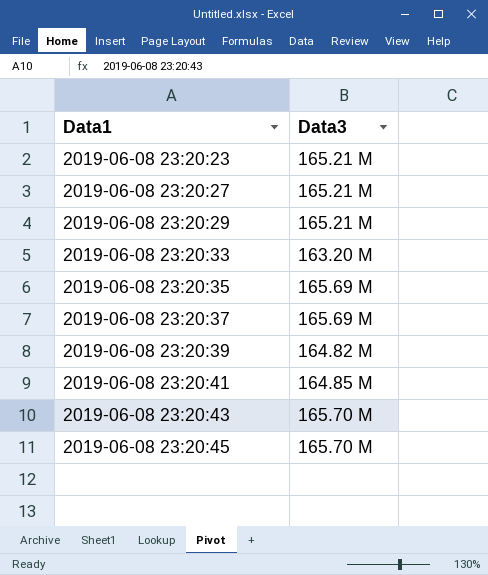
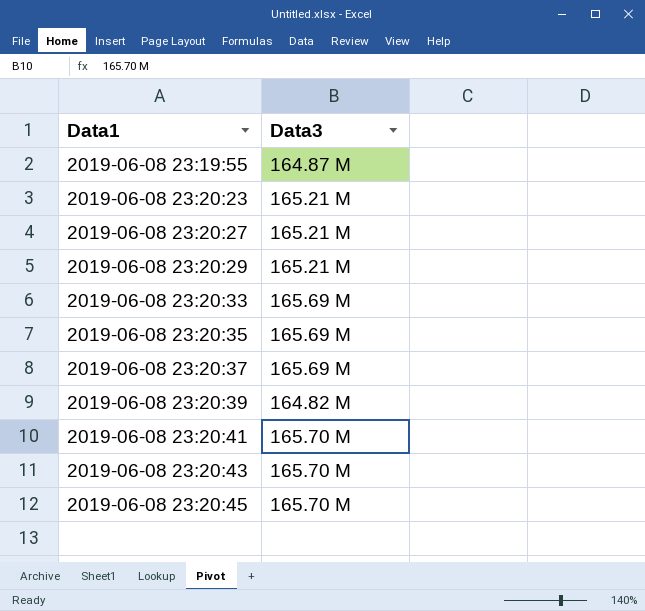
row 2019-06-08 23:19:55: none -> 164.87 M
2019-06-08 23:20:33 | Data3: 163.20 M -> 165.69 M
2019-06-08 23:20:41 | Data3: 164.85 M -> 165.70 M

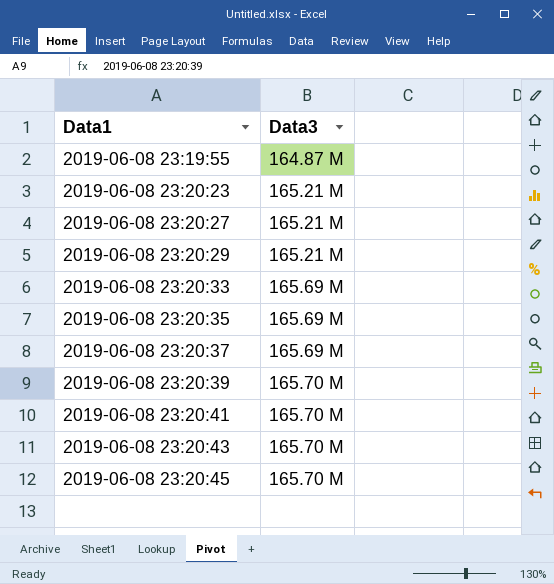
2019-06-08 23:20:39 | Data3: 164.82 M -> 165.70 M

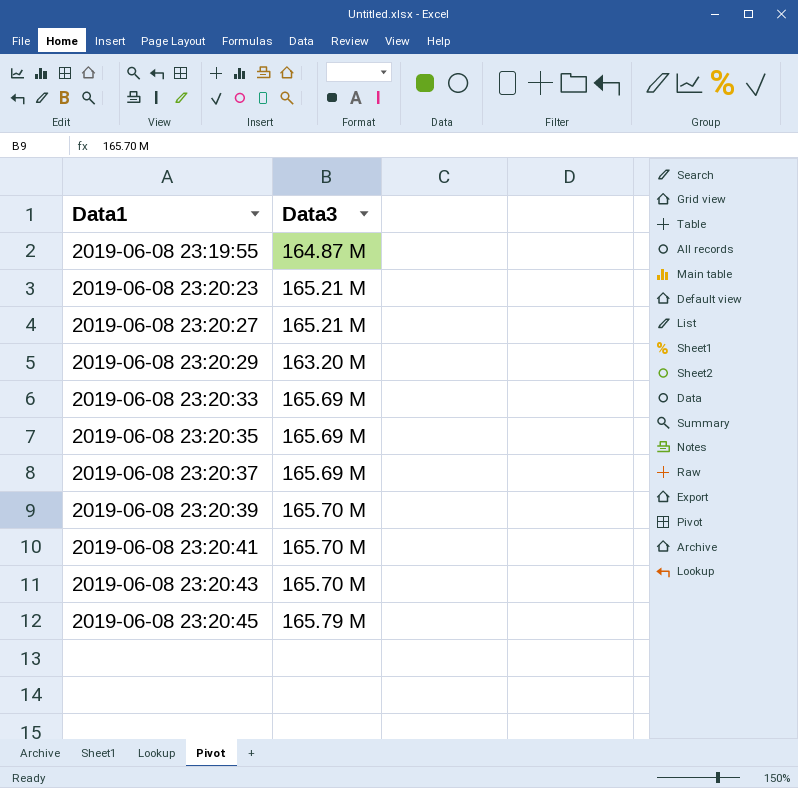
2019-06-08 23:20:29 | Data3: 165.21 M -> 163.20 M
2019-06-08 23:20:45 | Data3: 165.70 M -> 165.79 M

